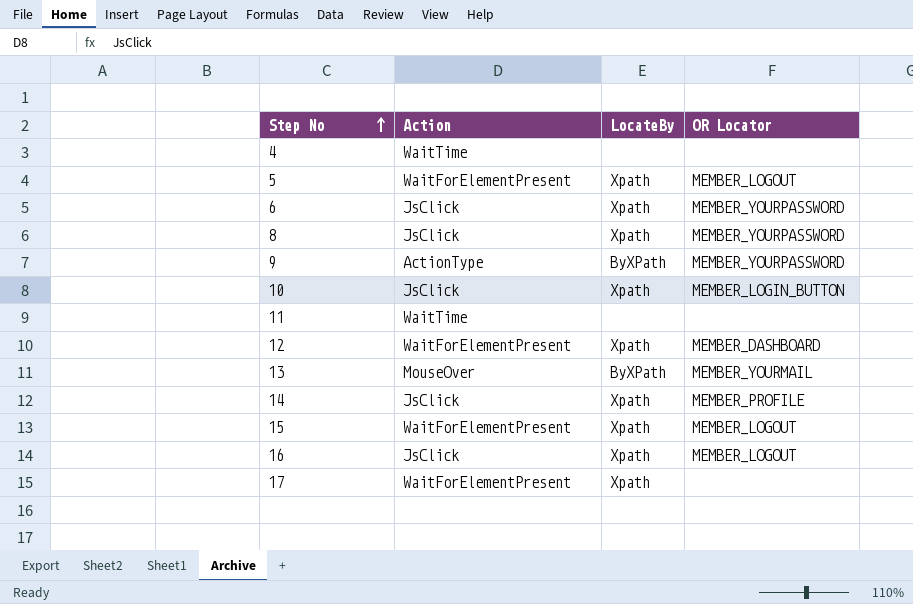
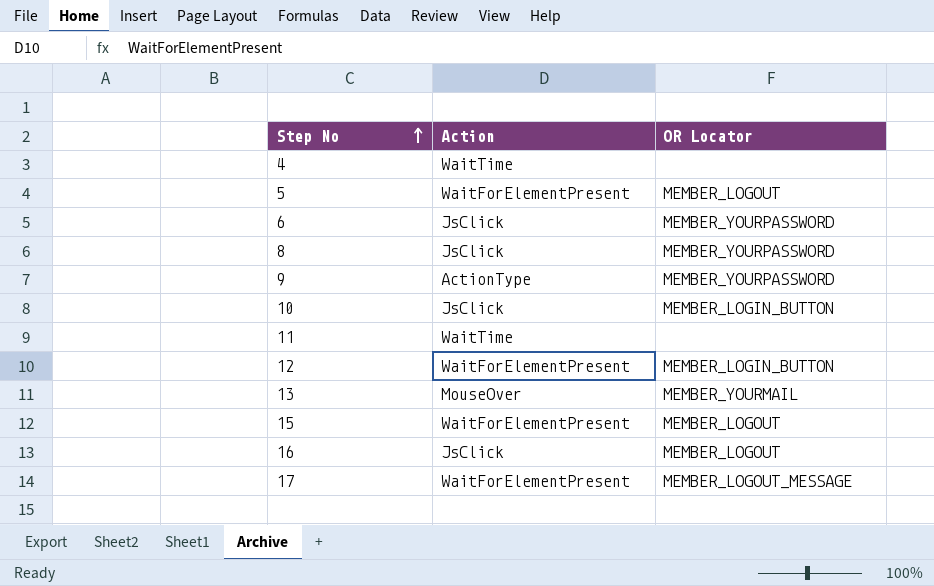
column LocateBy | position: 3 -> none
row 14: JsClick | Xpath | MEMBER_PROFILE -> none
12 | OR Locator: MEMBER_DASHBOARD -> MEMBER_LOGIN_BUTTON
17 | OR Locator: none -> MEMBER_LOGOUT_MESSAGE

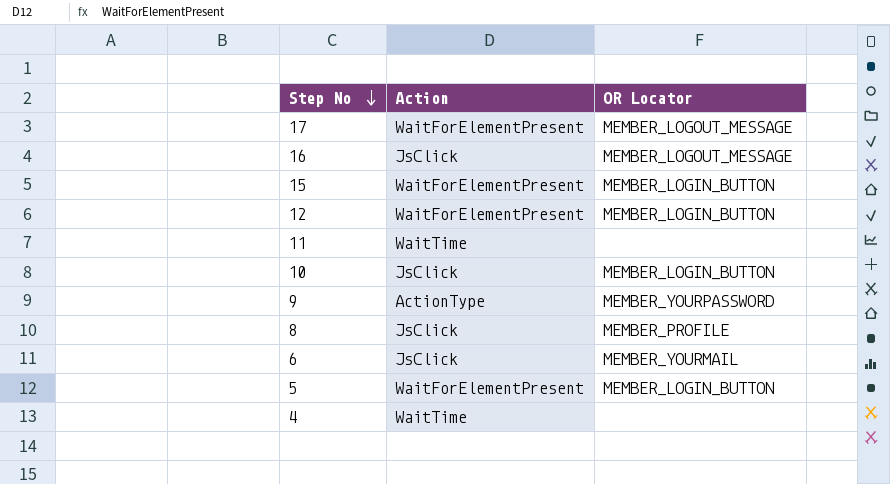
row order: Step No ascending -> Step No descending
row 13: MouseOver | MEMBER_YOURMAIL -> none
16 | OR Locator: MEMBER_LOGOUT -> MEMBER_LOGOUT_MESSAGE
15 | OR Locator: MEMBER_LOGOUT -> MEMBER_LOGIN_BUTTON
8 | OR Locator: MEMBER_YOURPASSWORD -> MEMBER_PROFILE
6 | OR Locator: MEMBER_YOURPASSWORD -> MEMBER_YOURMAIL
5 | OR Locator: MEMBER_LOGOUT -> MEMBER_LOGIN_BUTTON

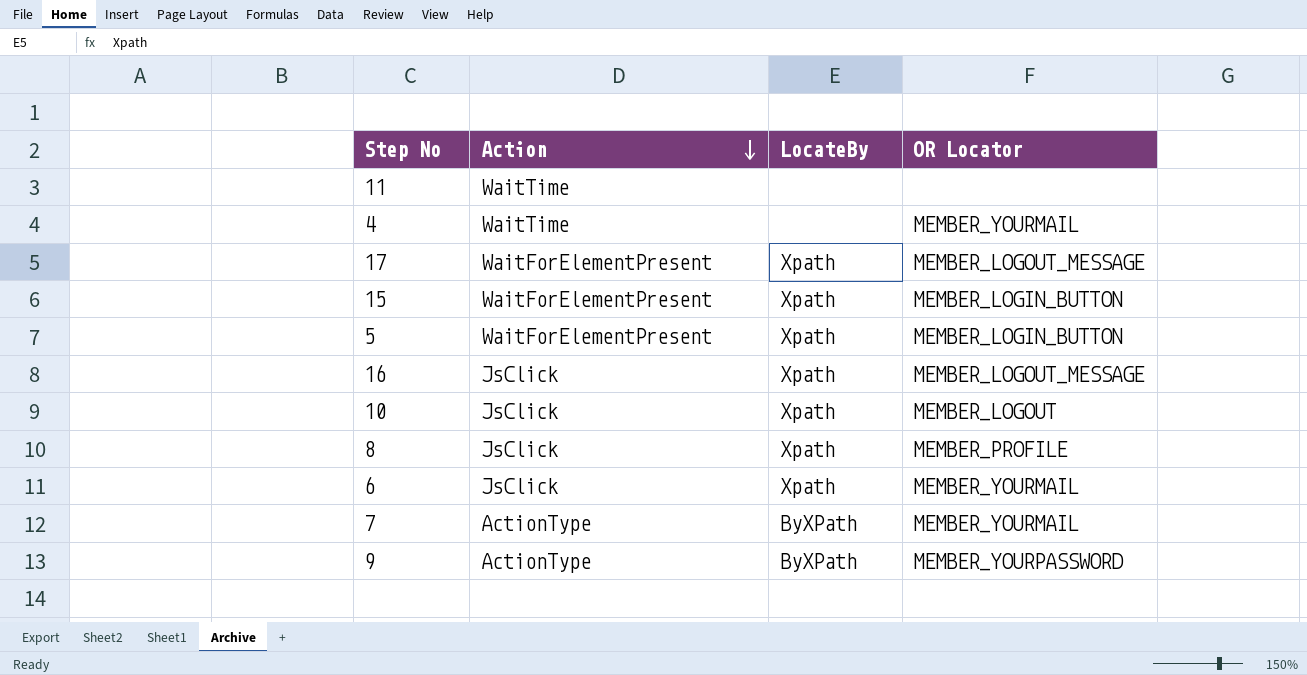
row order: Step No descending -> Action descending
column LocateBy | position: none -> 3
row 12: WaitForElementPresent | MEMBER_LOGIN_BUTTON -> none
4 | OR Locator: none -> MEMBER_YOURMAIL
10 | OR Locator: MEMBER_LOGIN_BUTTON -> MEMBER_LOGOUT
row 7: none -> ActionType | ByXPath | MEMBER_YOURMAIL

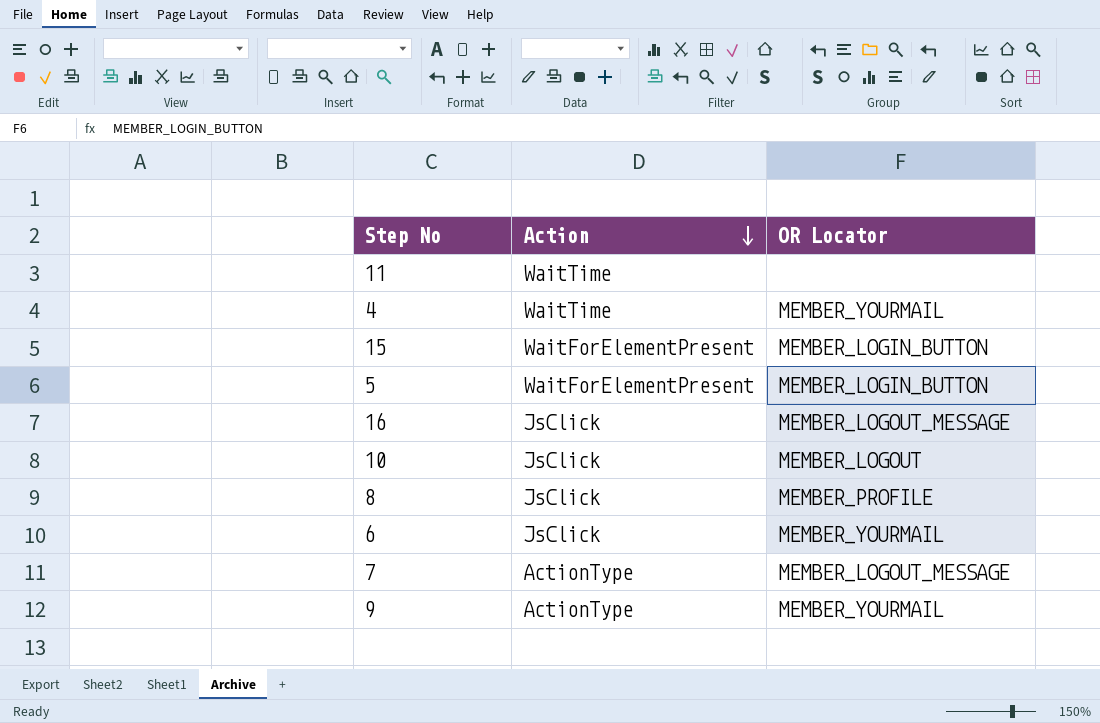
column LocateBy | position: 3 -> none
row 17: WaitForElementPresent | Xpath | MEMBER_LOGOUT_MESSAGE -> none
7 | OR Locator: MEMBER_YOURMAIL -> MEMBER_LOGOUT_MESSAGE
9 | OR Locator: MEMBER_YOURPASSWORD -> MEMBER_YOURMAIL

